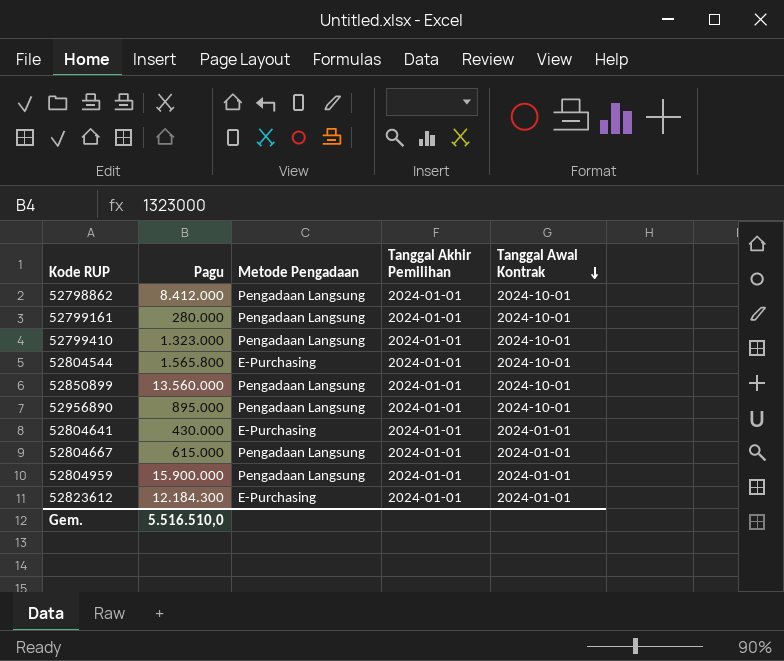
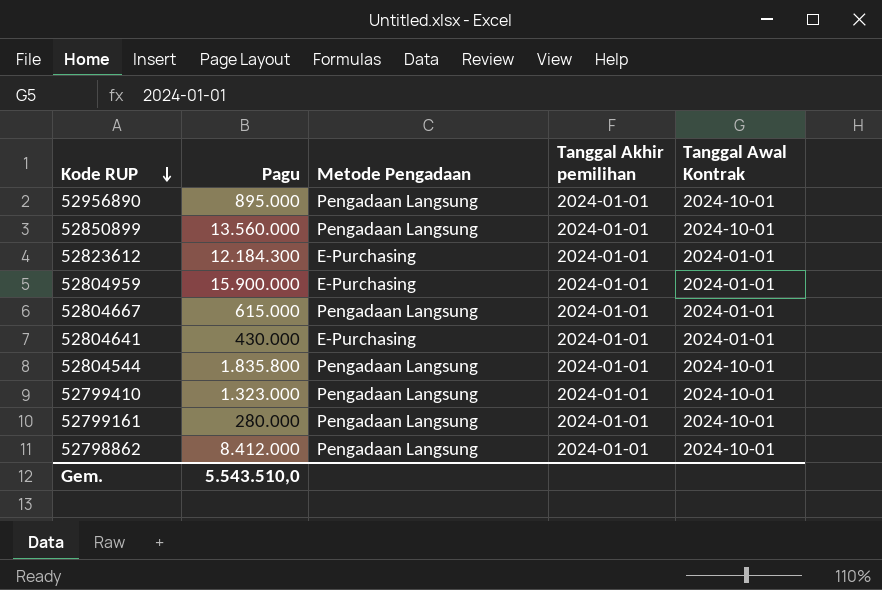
row order: Tanggal Awal Kontrak descending -> Kode RUP descending
column name: Tanggal Akhir Pemilihan -> Tanggal Akhir pemilihan
52804959 | Metode Pengadaan: Pengadaan Langsung -> E-Purchasing
52804544 | Pagu: 1.565.800 -> 1.835.800
52804544 | Metode Pengadaan: E-Purchasing -> Pengadaan Langsung
Gem. | Pagu: 5.516.510,0 -> 5.543.510,0

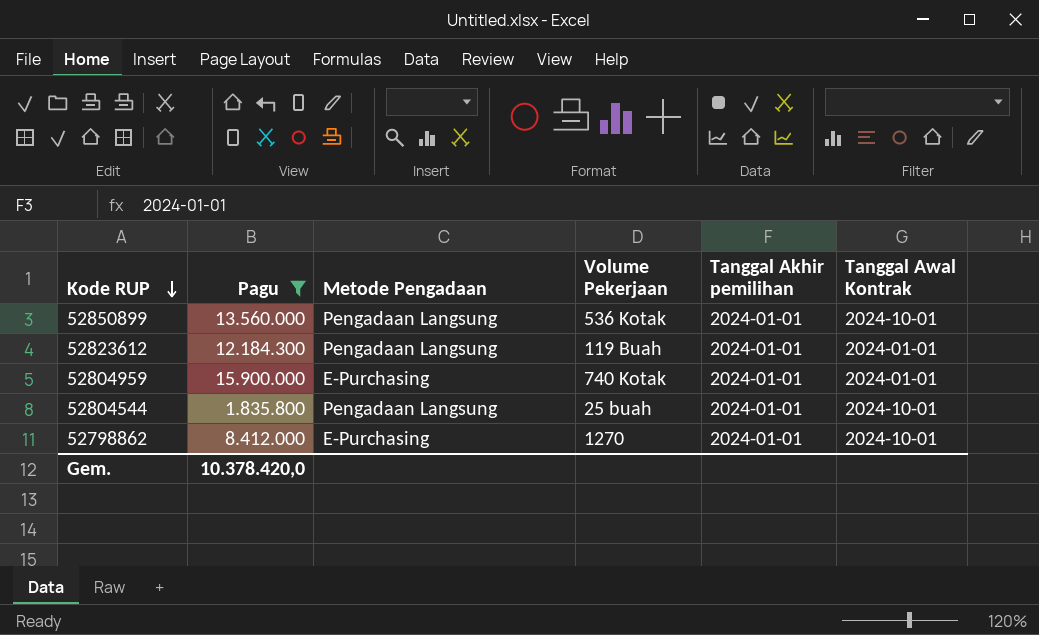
filter: none -> Pagu >= 1.835.800
column Volume Pekerjaan | position: none -> 4
52823612 | Metode Pengadaan: E-Purchasing -> Pengadaan Langsung
52798862 | Metode Pengadaan: Pengadaan Langsung -> E-Purchasing
Gem. | Pagu: 5.543.510,0 -> 10.378.420,0

